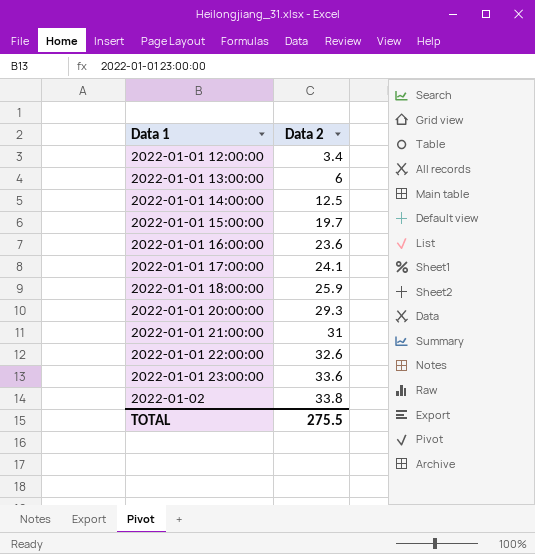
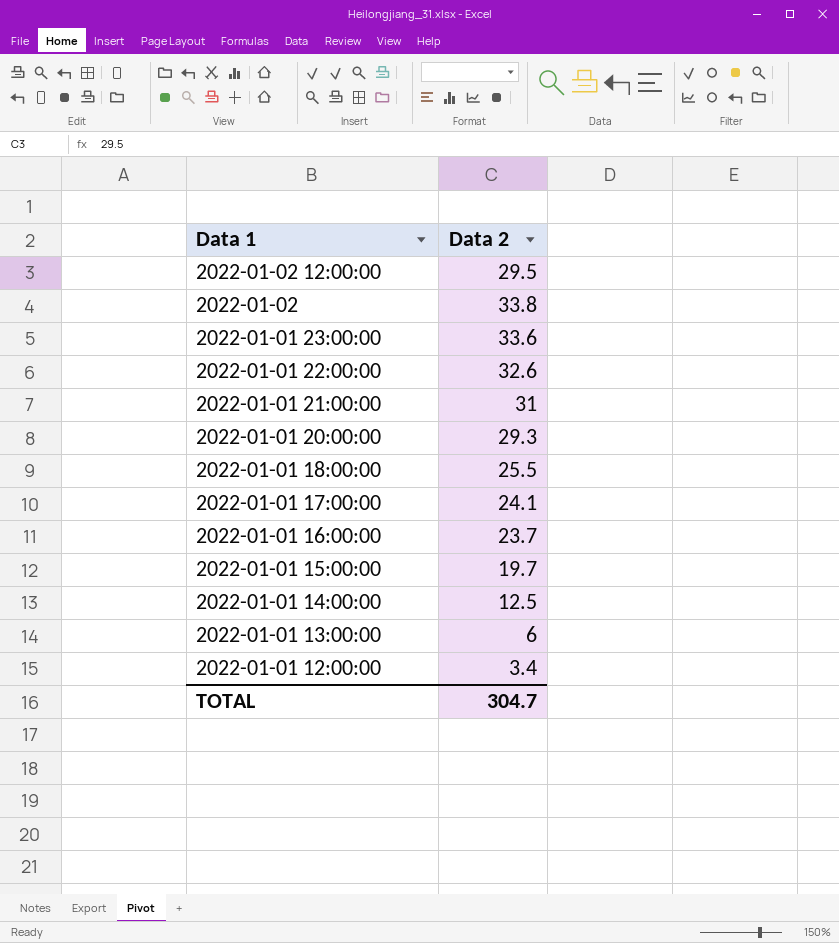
row order: Data 1 ascending -> Data 1 descending
row 2022-01-02 12:00:00: none -> 29.5
2022-01-01 18:00:00 | Data 2: 25.9 -> 25.5
2022-01-01 16:00:00 | Data 2: 23.6 -> 23.7
TOTAL | Data 2: 275.5 -> 304.7

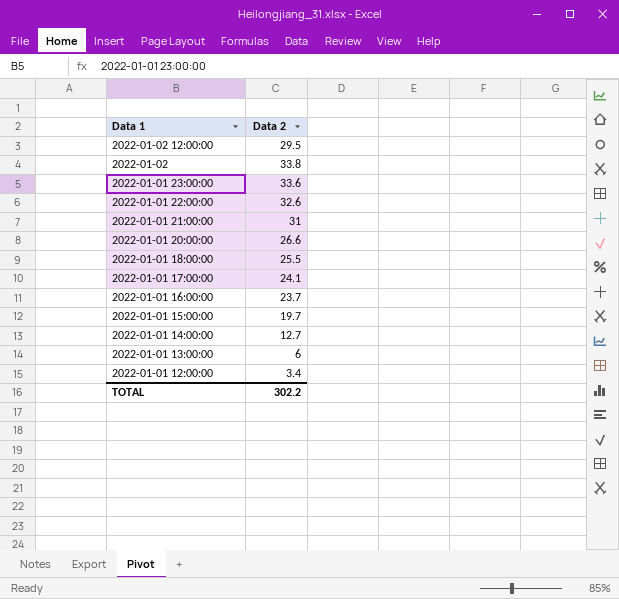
2022-01-01 20:00:00 | Data 2: 29.3 -> 26.6
2022-01-01 14:00:00 | Data 2: 12.5 -> 12.7
TOTAL | Data 2: 304.7 -> 302.2

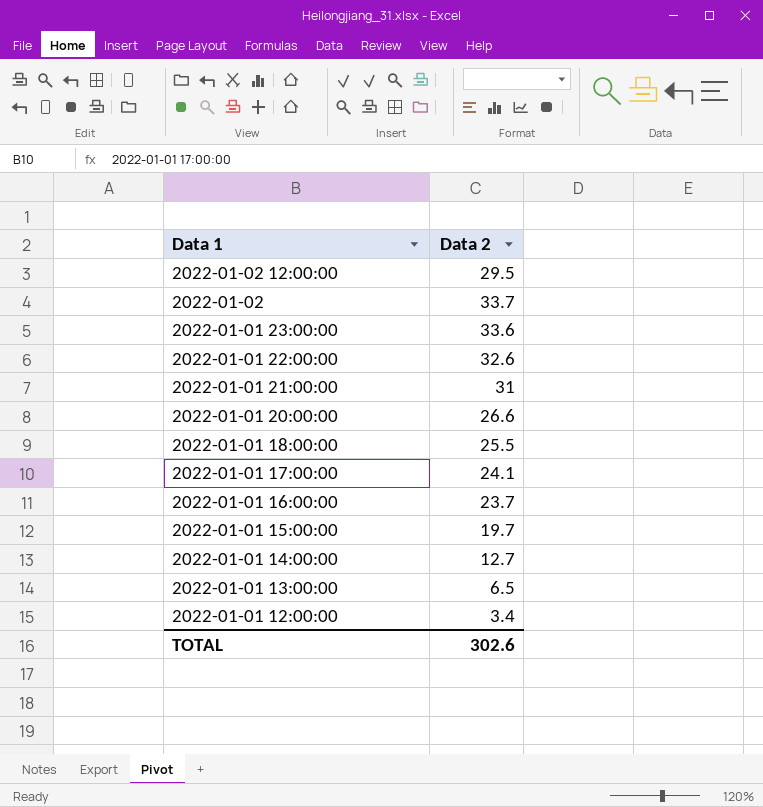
2022-01-02 | Data 2: 33.8 -> 33.7
2022-01-01 13:00:00 | Data 2: 6 -> 6.5
TOTAL | Data 2: 302.2 -> 302.6

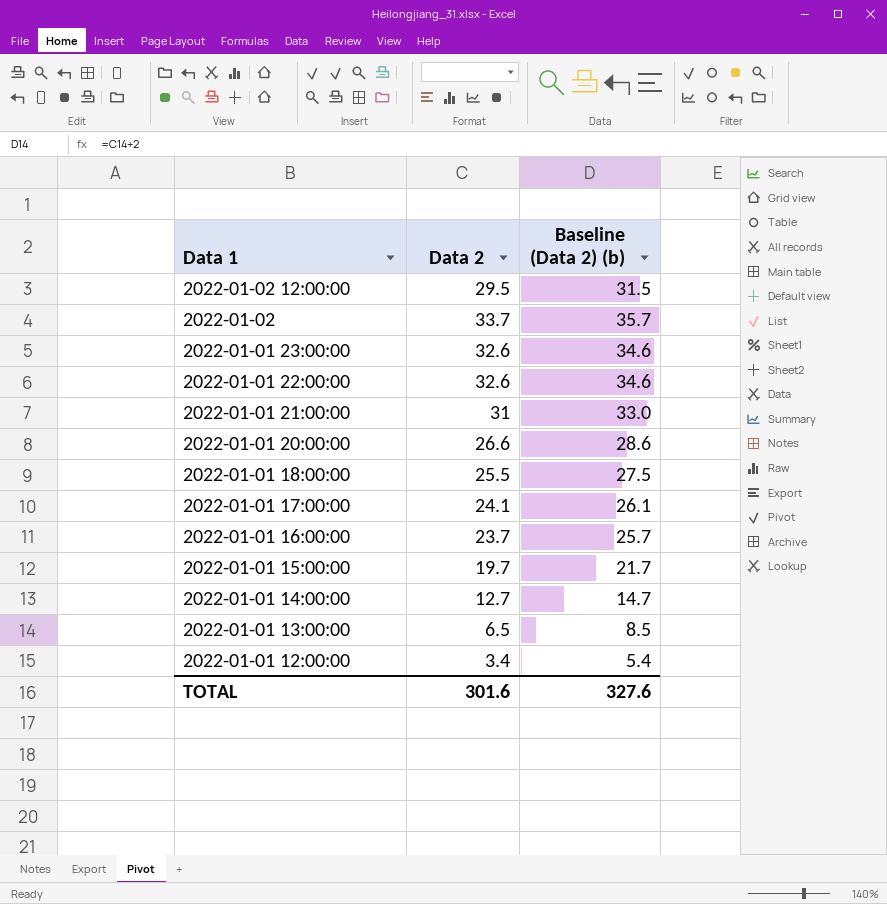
column Baseline (Data 2) (b) | formula: none -> [Data 2] + 2
2022-01-01 23:00:00 | Data 2: 33.6 -> 32.6
TOTAL | Data 2: 302.6 -> 301.6

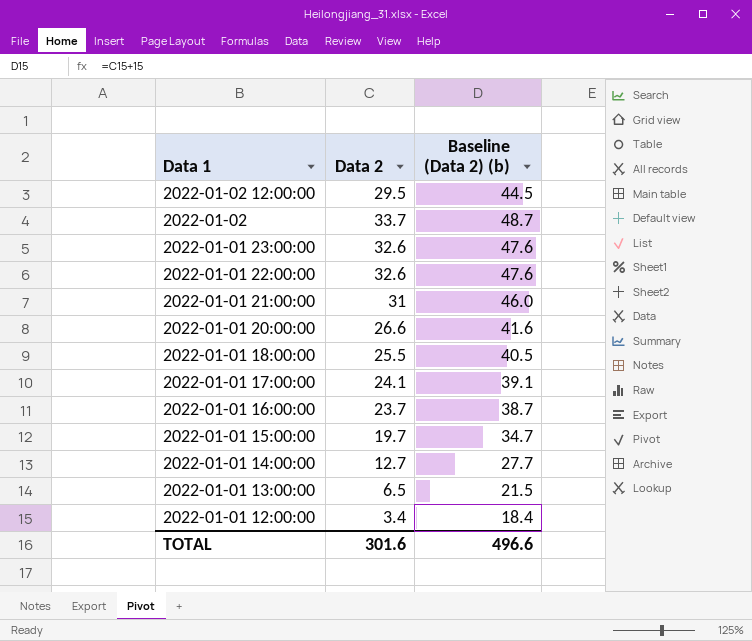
column Baseline (Data 2) (b) | formula: [Data 2] + 2 -> [Data 2] + 15
TOTAL | Baseline (Data 2) (b): 327.6 -> 496.6

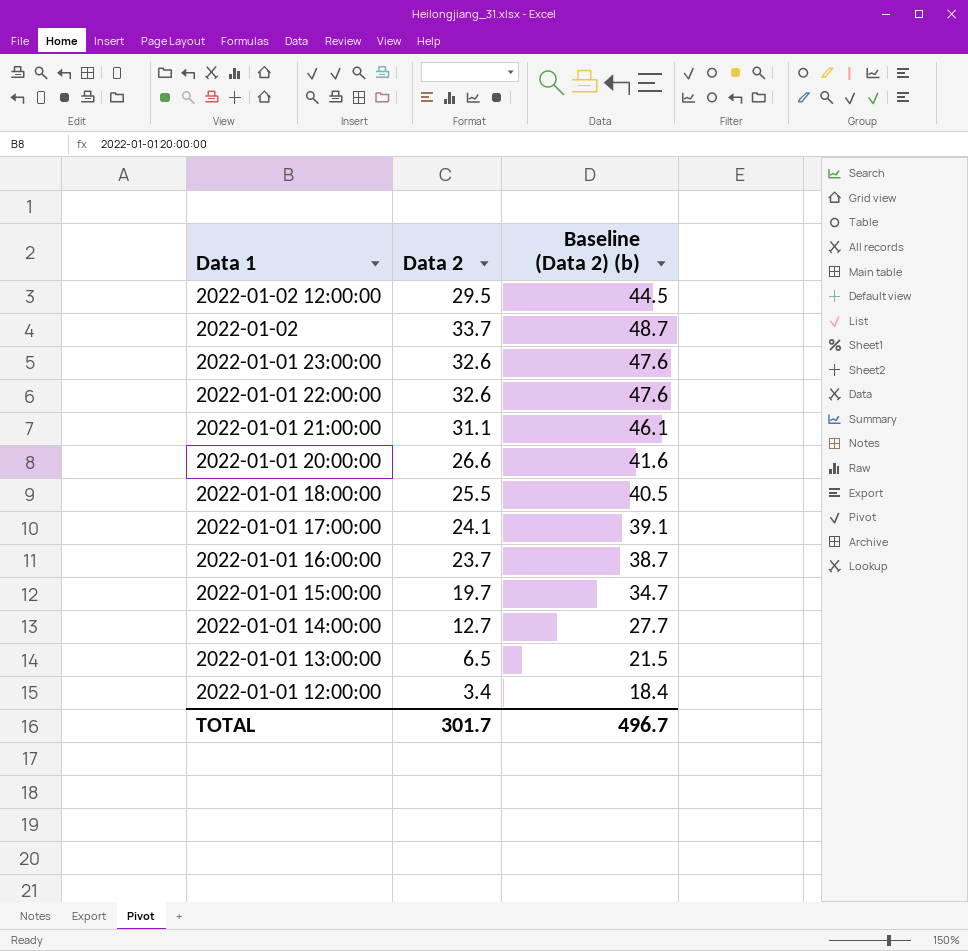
2022-01-01 21:00:00 | Data 2: 31 -> 31.1
2022-01-01 21:00:00 | Baseline (Data 2) (b): 46.0 -> 46.1
TOTAL | Data 2: 301.6 -> 301.7
TOTAL | Baseline (Data 2) (b): 496.6 -> 496.7

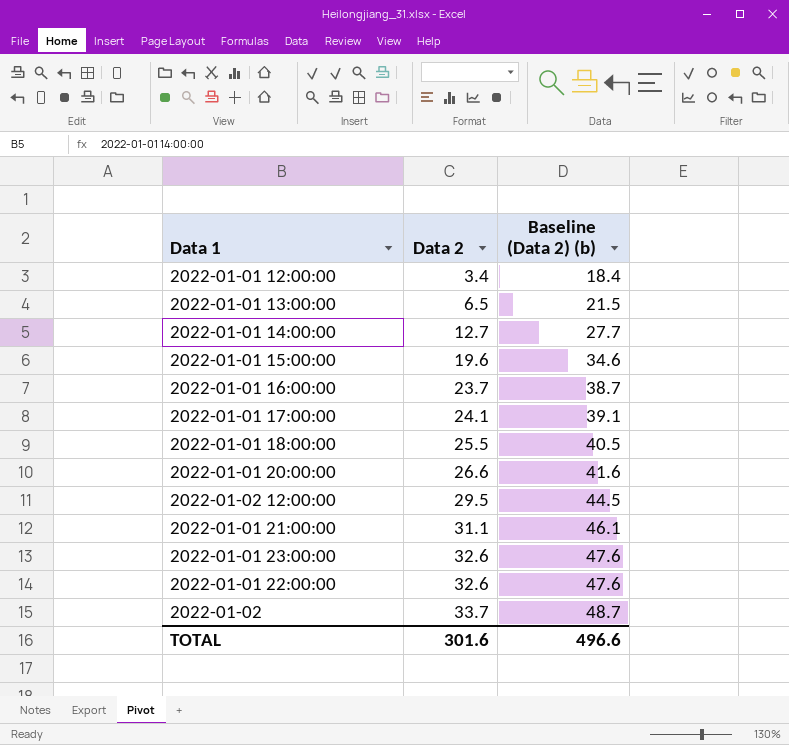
row order: Data 1 descending -> Data 2 ascending
2022-01-01 15:00:00 | Data 2: 19.7 -> 19.6
2022-01-01 15:00:00 | Baseline (Data 2) (b): 34.7 -> 34.6
TOTAL | Data 2: 301.7 -> 301.6
TOTAL | Baseline (Data 2) (b): 496.7 -> 496.6

